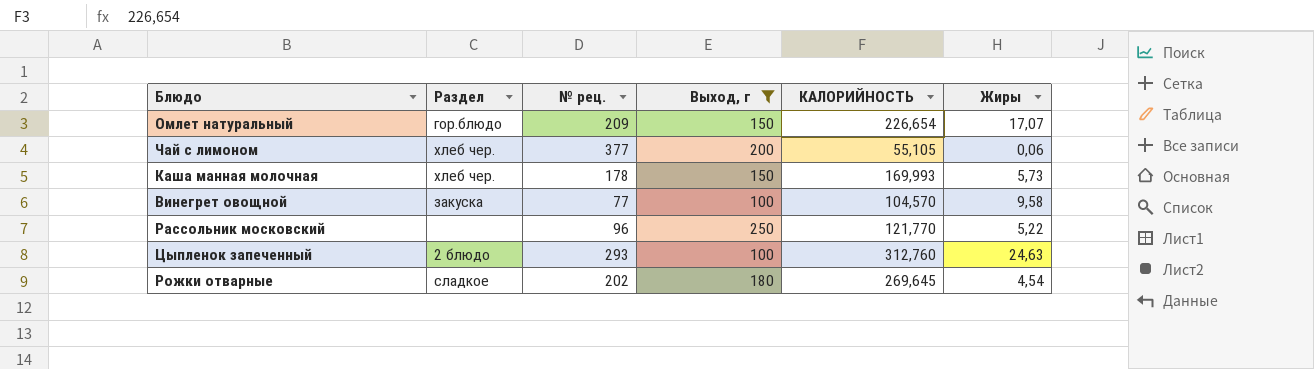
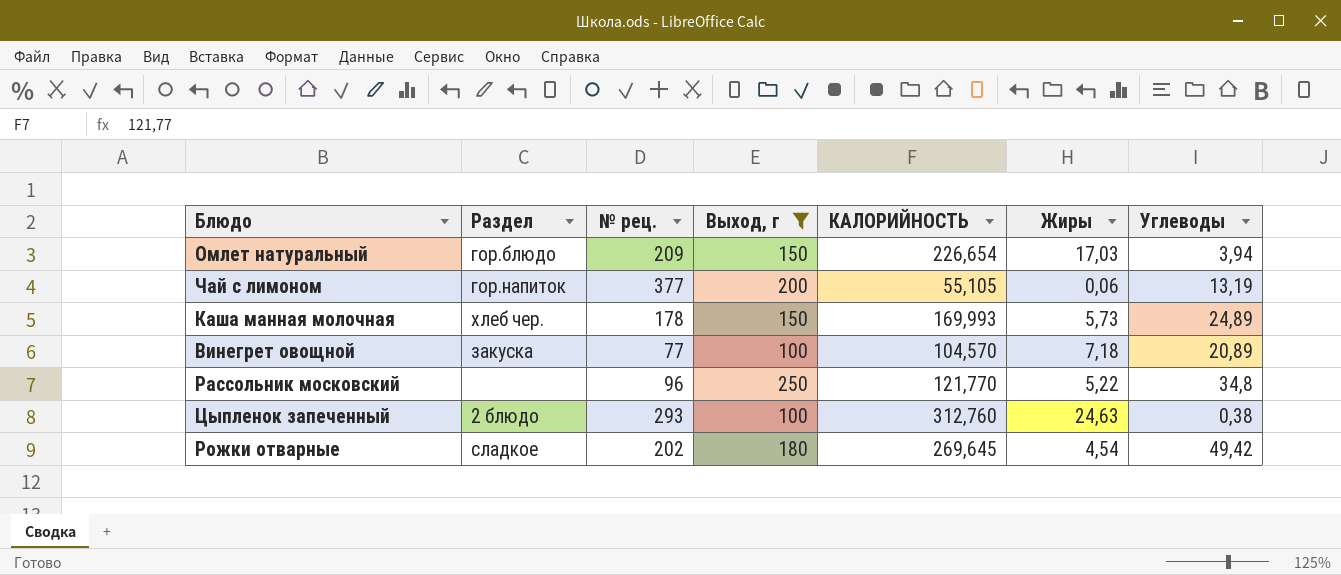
column Углеводы | position: none -> 7
Омлет натуральный | Жиры: 17,07 -> 17,03
Чай с лимоном | Раздел: хлеб чер. -> гор.напиток
Винегрет овощной | Жиры: 9,58 -> 7,18

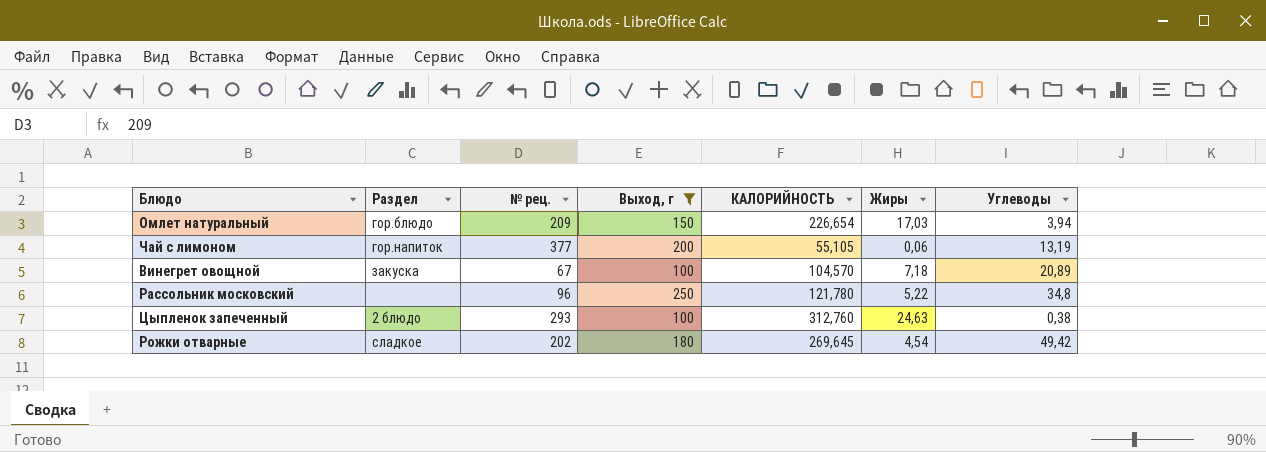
row Каша манная молочная: хлеб чер. | 178 | 150 | 169,993 | 5,73 | 24,89 -> none
Винегрет овощной | № рец.: 77 -> 67
Рассольник московский | КАЛОРИЙНОСТЬ: 121,770 -> 121,780

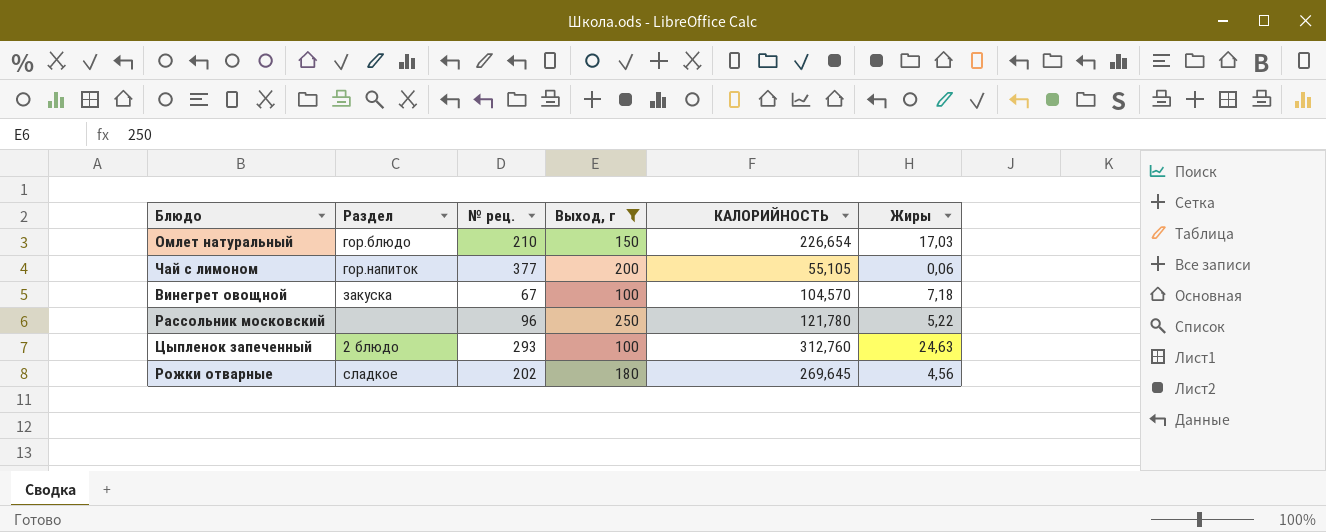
column Углеводы | position: 7 -> none
Омлет натуральный | № рец.: 209 -> 210
Рожки отварные | Жиры: 4,54 -> 4,56

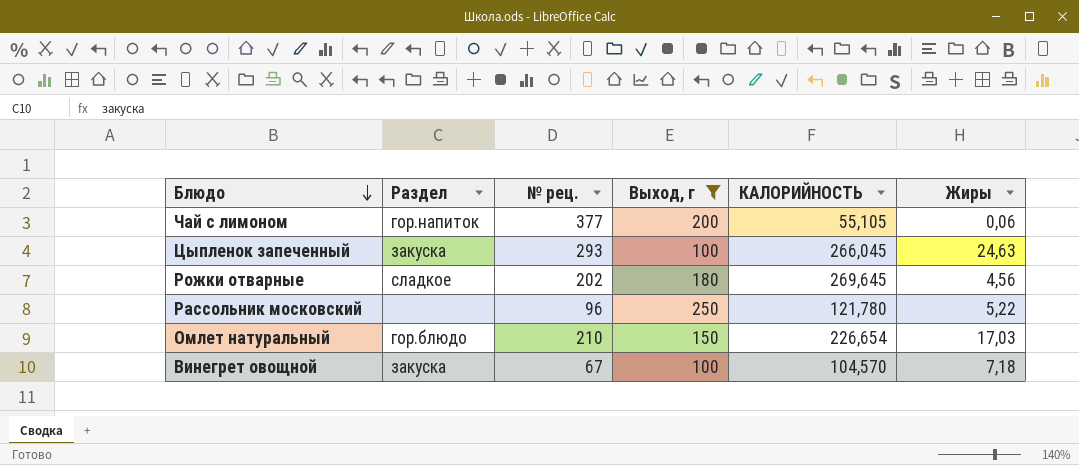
row order: none -> Блюдо descending
Цыпленок запеченный | Раздел: 2 блюдо -> закуска
Цыпленок запеченный | КАЛОРИЙНОСТЬ: 312,760 -> 266,045

